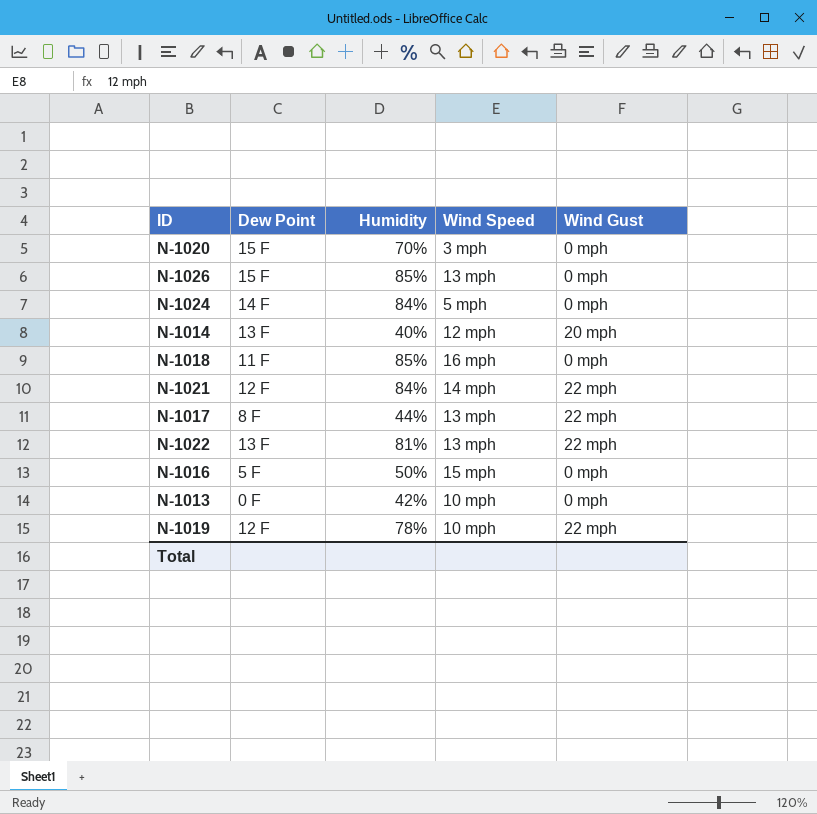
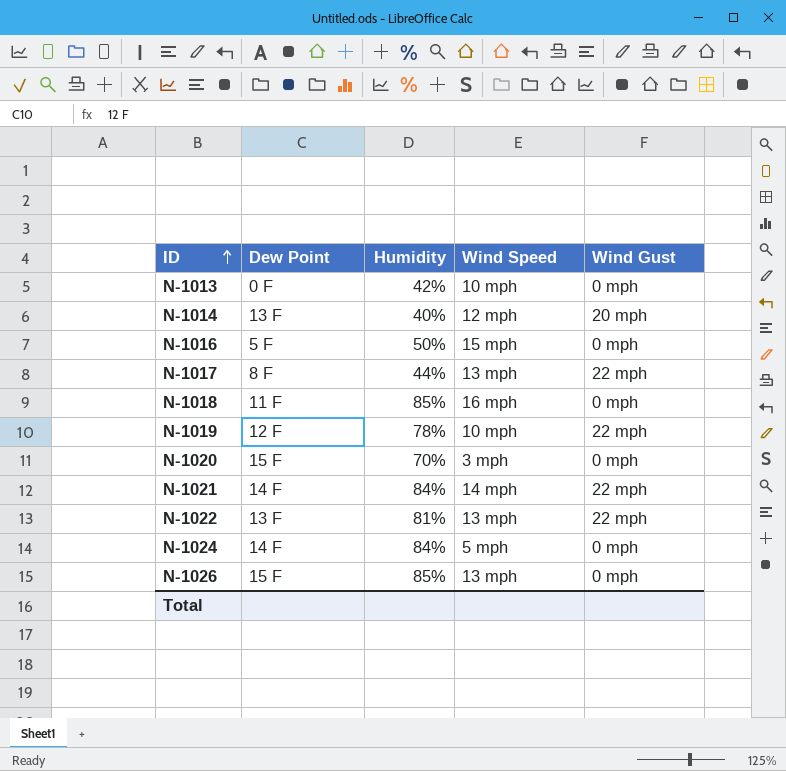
row order: none -> ID ascending
N-1021 | Dew Point: 12 F -> 14 F

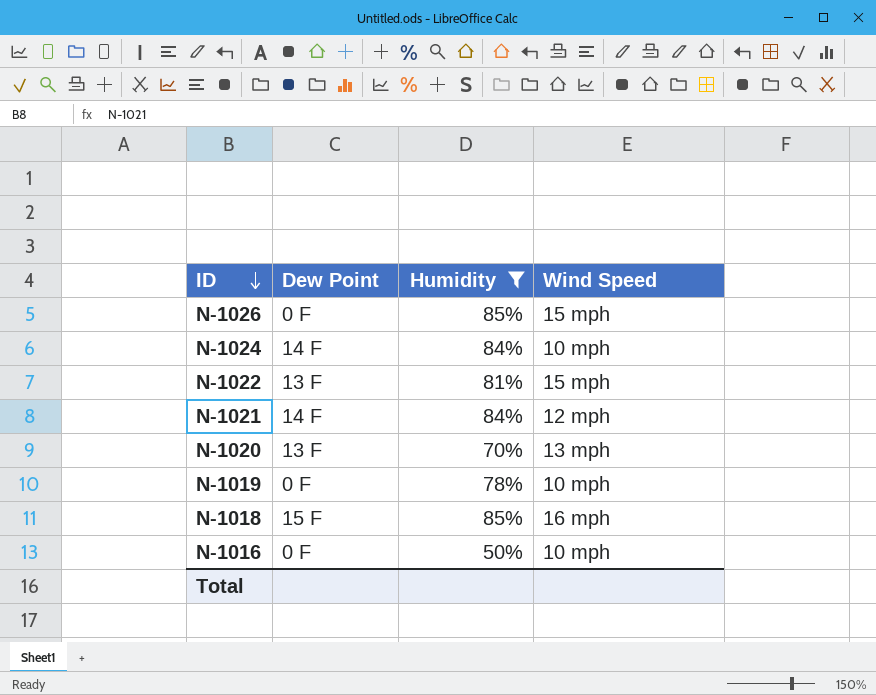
filter: none -> Humidity >= 50%
row order: ID ascending -> ID descending
column Wind Gust | position: 5 -> none
N-1026 | Dew Point: 15 F -> 0 F
N-1026 | Wind Speed: 13 mph -> 15 mph
N-1024 | Wind Speed: 5 mph -> 10 mph
N-1022 | Wind Speed: 13 mph -> 15 mph
N-1021 | Wind Speed: 14 mph -> 12 mph
N-1020 | Dew Point: 15 F -> 13 F
N-1020 | Wind Speed: 3 mph -> 13 mph
N-1019 | Dew Point: 12 F -> 0 F
N-1018 | Dew Point: 11 F -> 15 F
N-1016 | Dew Point: 5 F -> 0 F
N-1016 | Wind Speed: 15 mph -> 10 mph

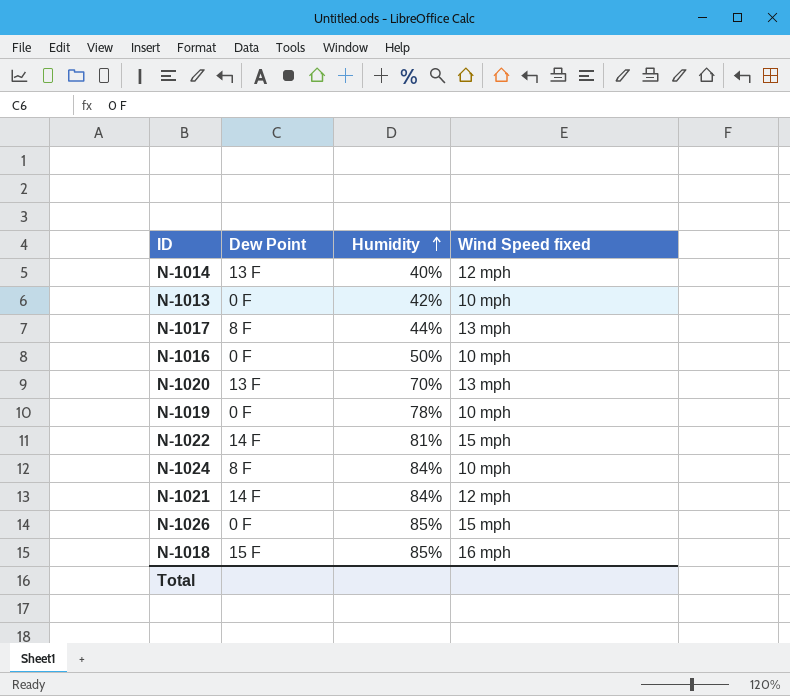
filter: Humidity >= 50% -> none
row order: ID descending -> Humidity ascending
column name: Wind Speed -> Wind Speed fixed
N-1022 | Dew Point: 13 F -> 14 F
N-1024 | Dew Point: 14 F -> 8 F

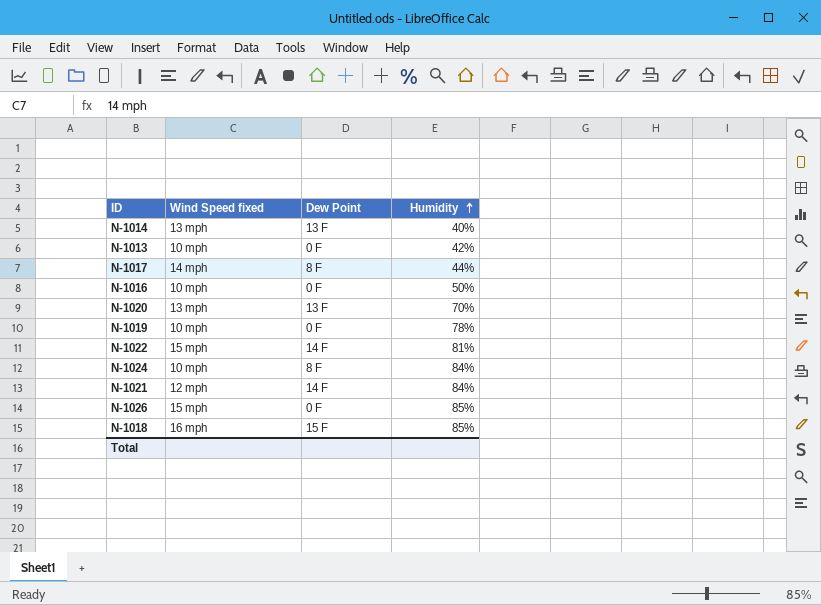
column Wind Speed fixed | position: 4 -> 2
N-1014 | Wind Speed fixed: 12 mph -> 13 mph
N-1017 | Wind Speed fixed: 13 mph -> 14 mph

